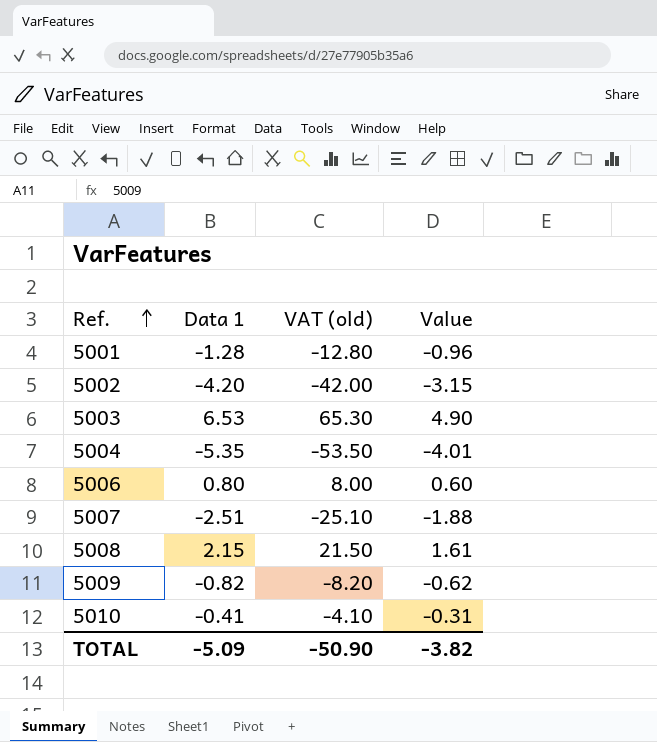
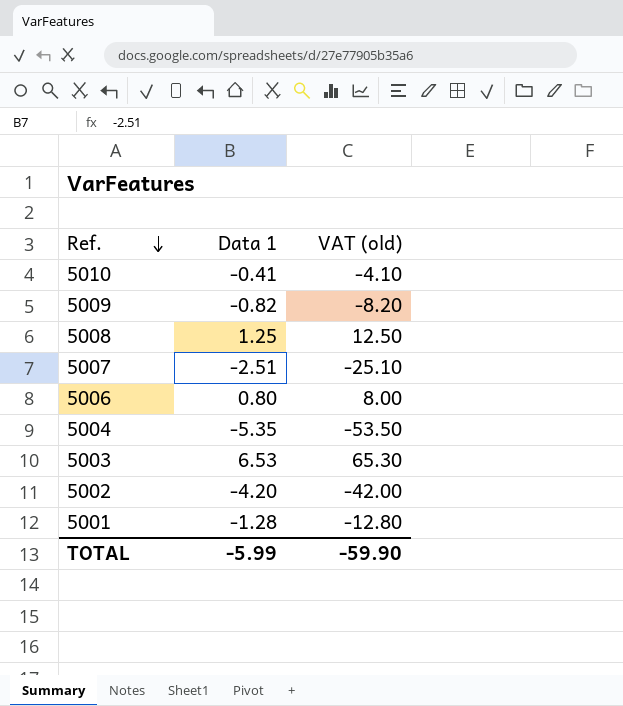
row order: Ref. ascending -> Ref. descending
column Value | formula: [Data 1] * 0.75 -> none
5008 | Data 1: 2.15 -> 1.25
5008 | VAT (old): 21.50 -> 12.50
TOTAL | Data 1: -5.09 -> -5.99
TOTAL | VAT (old): -50.90 -> -59.90

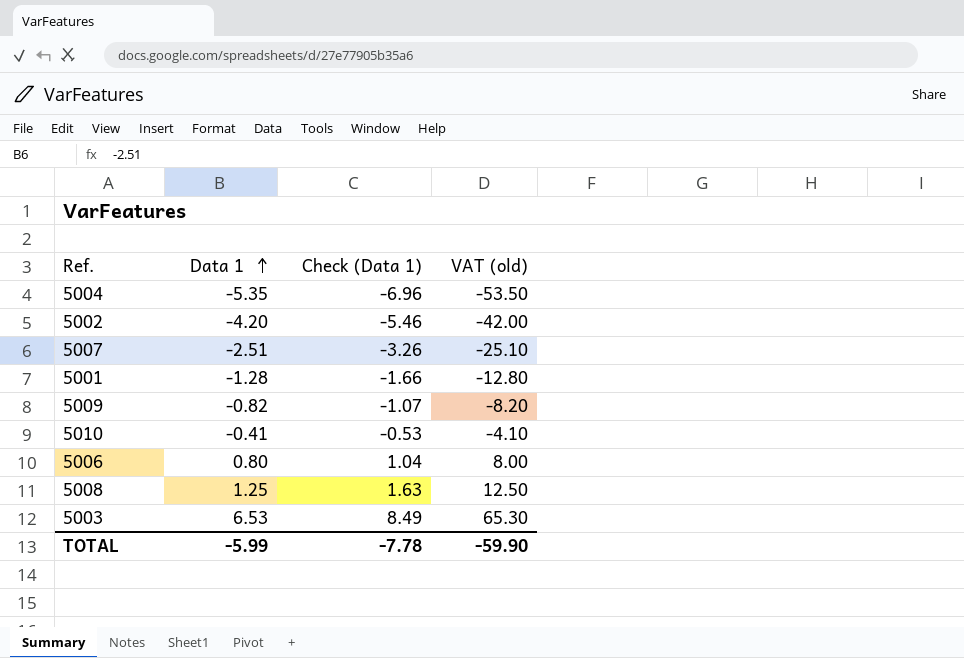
row order: Ref. descending -> Data 1 ascending
column Check (Data 1) | formula: none -> [Data 1] * 1.3

